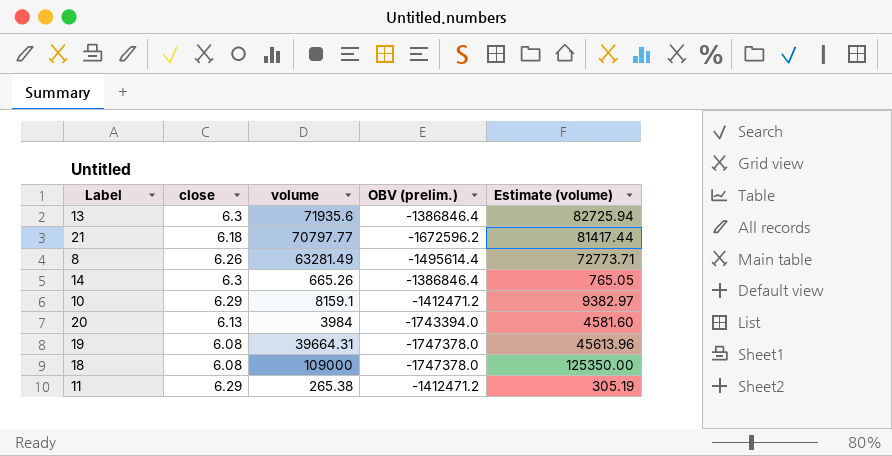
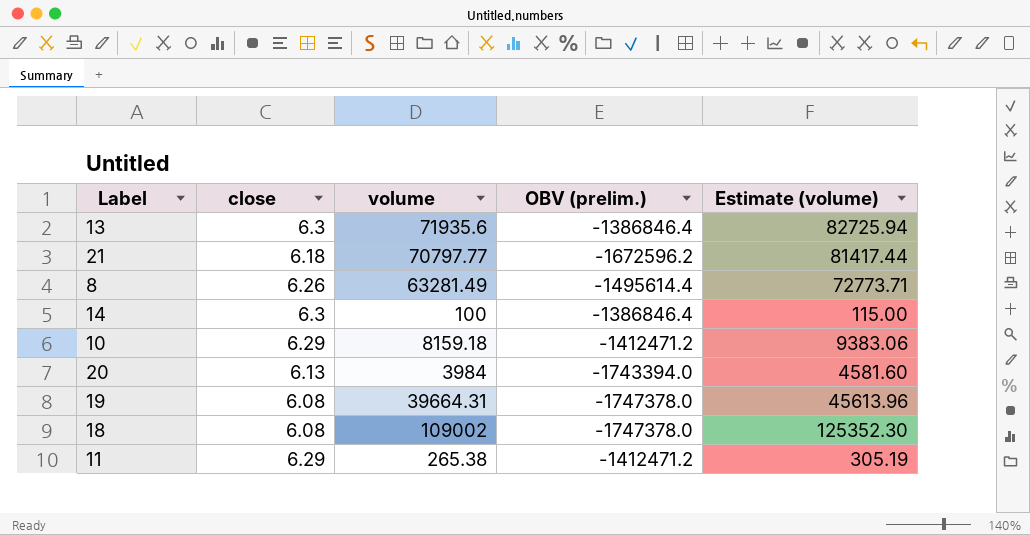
14 | volume: 665.26 -> 100
14 | Estimate (volume): 765.05 -> 115.00
10 | volume: 8159.1 -> 8159.18
10 | Estimate (volume): 9382.97 -> 9383.06
18 | volume: 109000 -> 109002
18 | Estimate (volume): 125350.00 -> 125352.30

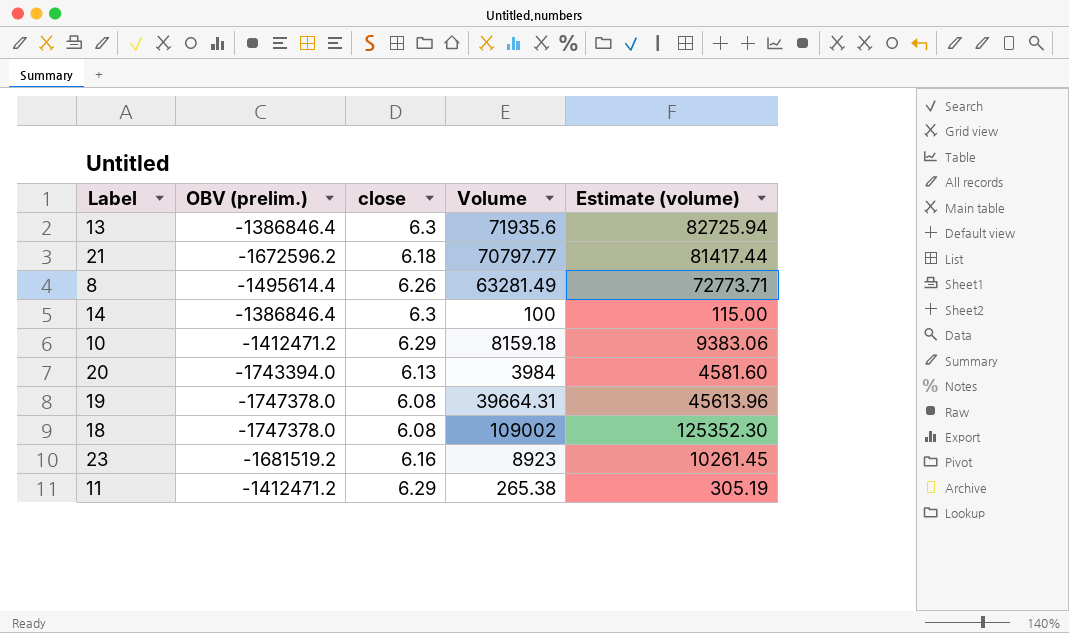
column OBV (prelim.) | position: 4 -> 2
column name: volume -> Volume
row 23: none -> -1681519.2 | 6.16 | 8923 | 10261.45

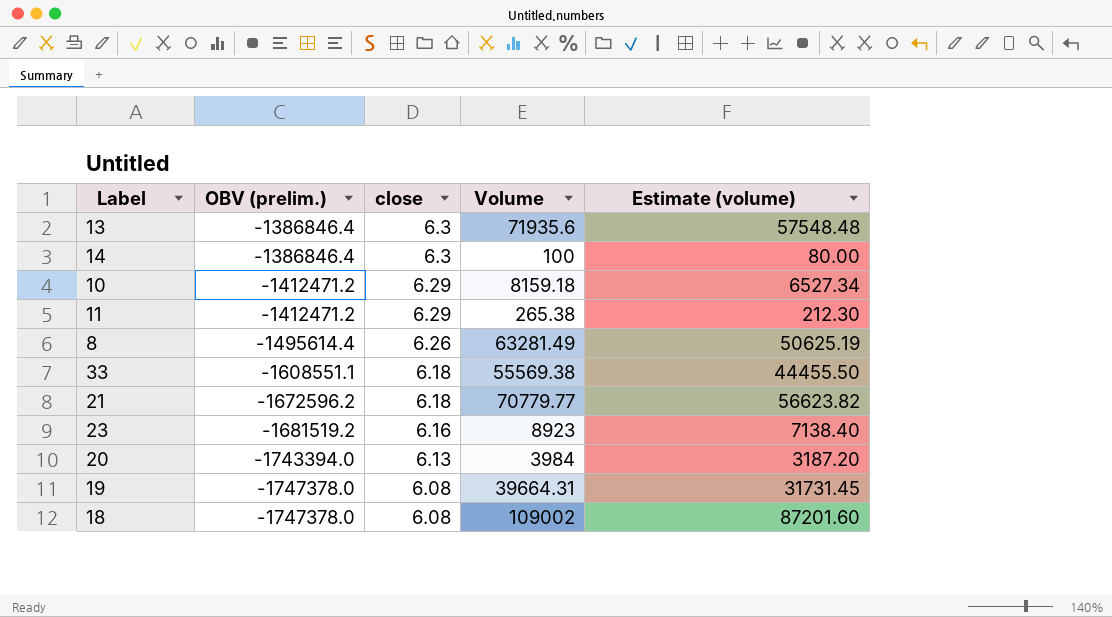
row order: none -> OBV (prelim.) descending
column Estimate (volume) | formula: [Volume] * 1.15 -> [Volume] * 0.8
row 33: none -> -1608551.1 | 6.18 | 55569.38 | 44455.50
21 | Volume: 70797.77 -> 70779.77

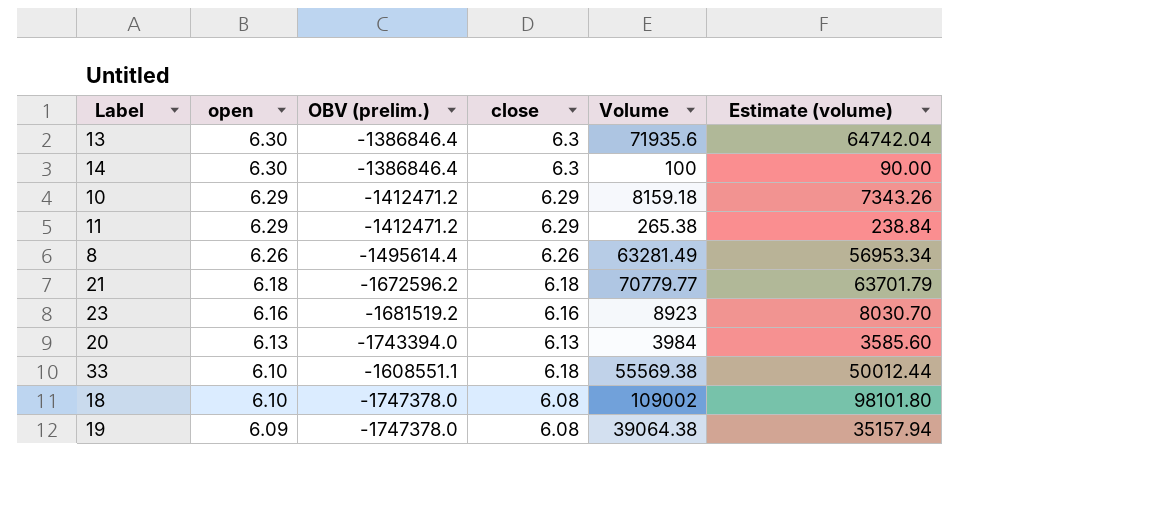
row order: OBV (prelim.) descending -> open descending
column open | position: none -> 2
column Estimate (volume) | formula: [Volume] * 0.8 -> [Volume] * 0.9
19 | Volume: 39664.31 -> 39064.38

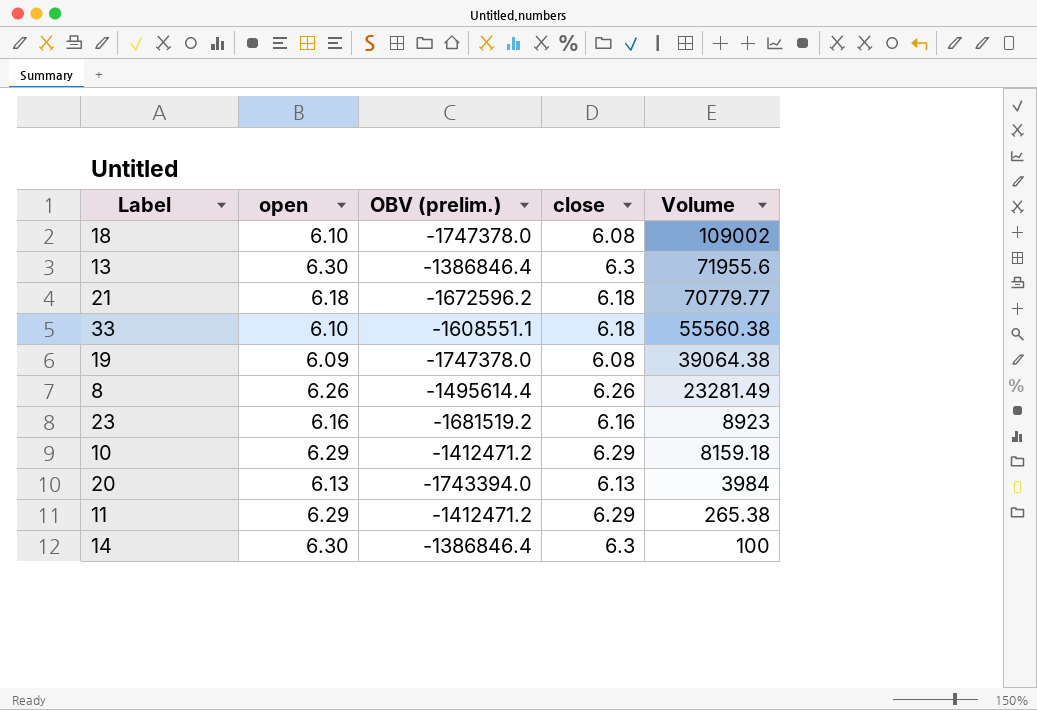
row order: open descending -> Volume descending
column Estimate (volume) | formula: [Volume] * 0.9 -> none
13 | Volume: 71935.6 -> 71955.6
33 | Volume: 55569.38 -> 55560.38
8 | Volume: 63281.49 -> 23281.49

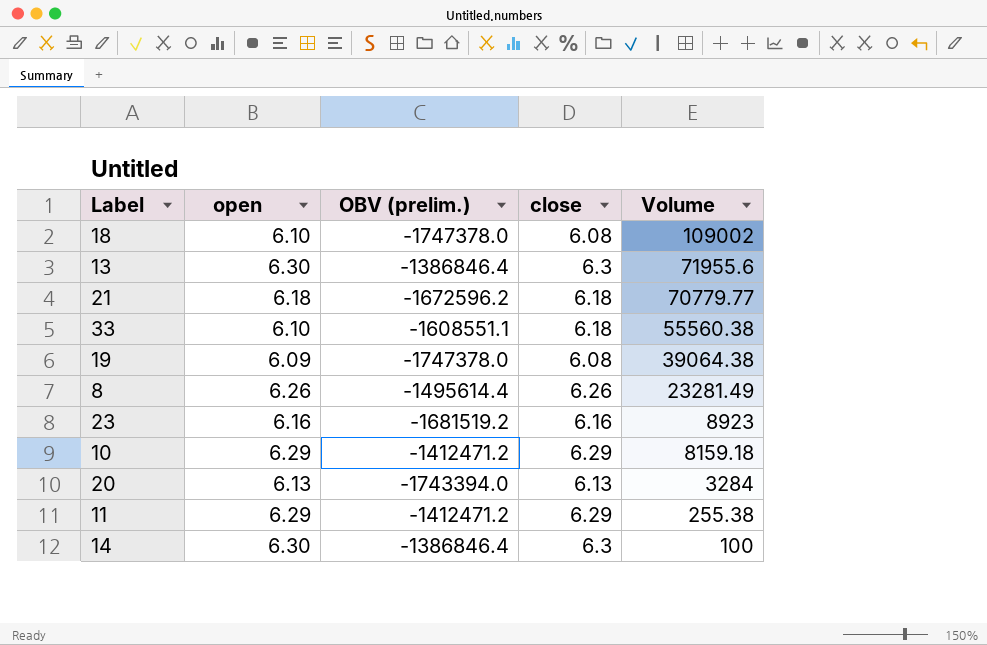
20 | Volume: 3984 -> 3284
11 | Volume: 265.38 -> 255.38

